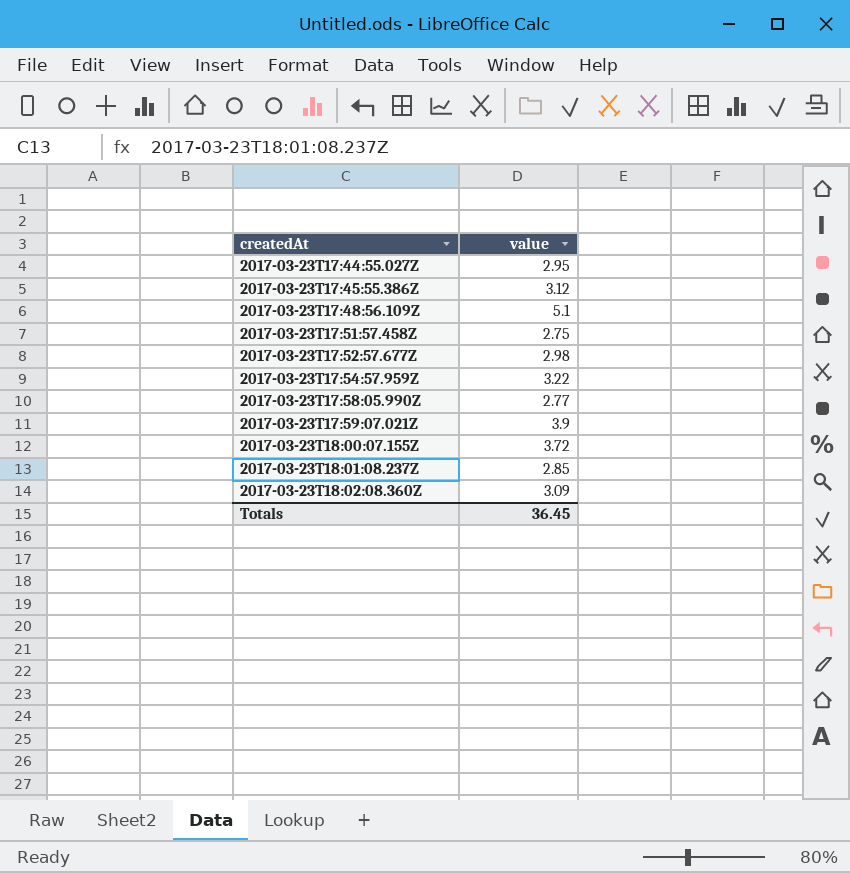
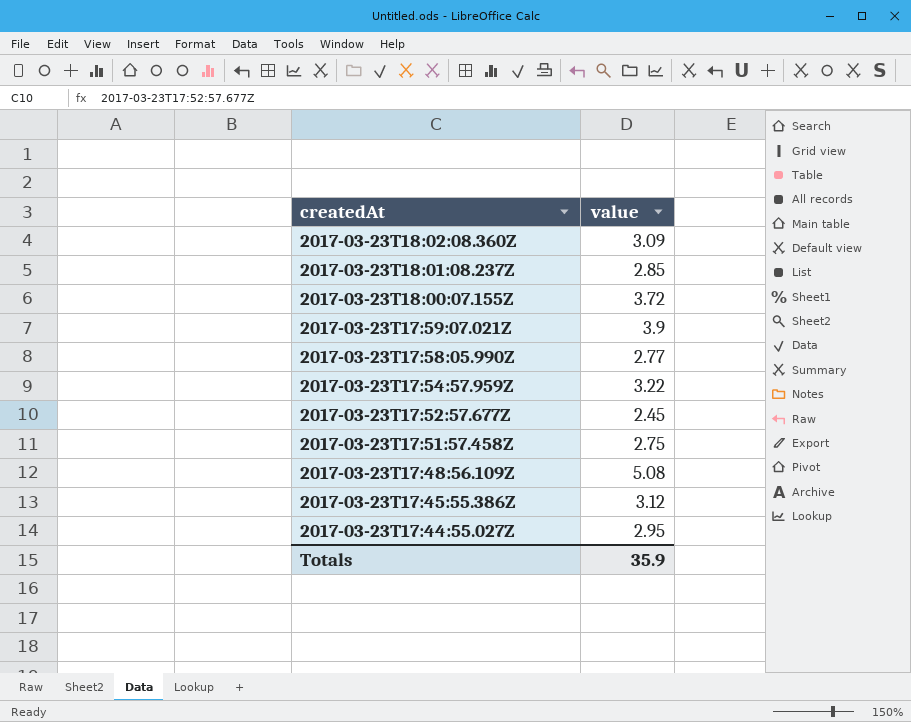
row order: createdAt ascending -> createdAt descending
2017-03-23T17:52:57.677Z | value: 2.98 -> 2.45
2017-03-23T17:48:56.109Z | value: 5.1 -> 5.08
Totals | value: 36.45 -> 35.9

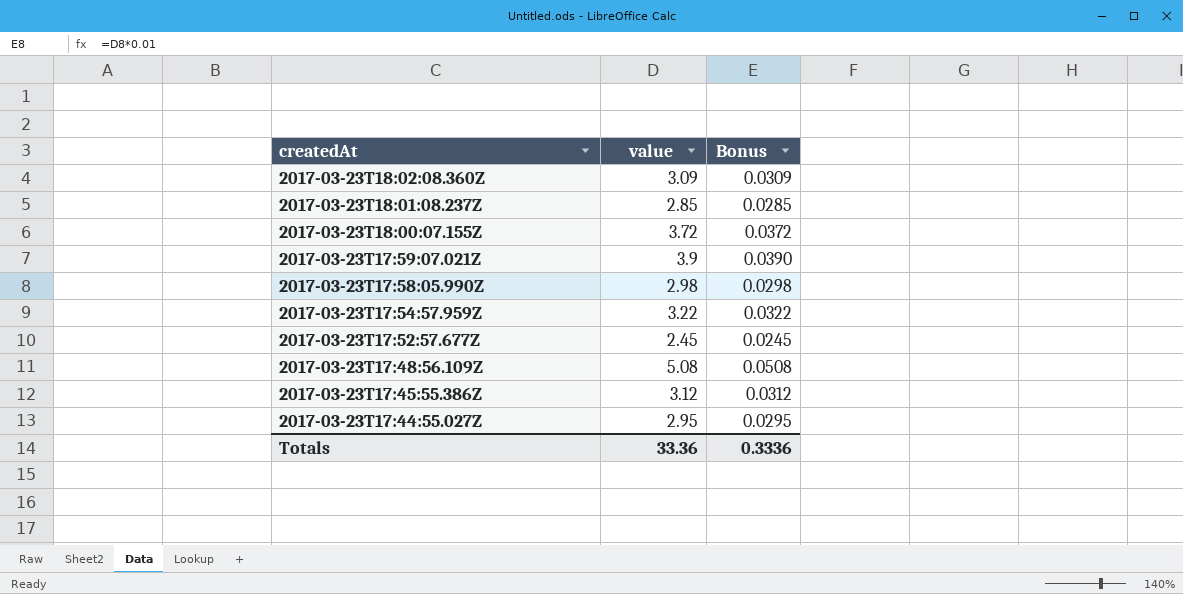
column Bonus | formula: none -> [value] * 0.01
row 2017-03-23T17:51:57.458Z: 2.75 -> none
2017-03-23T17:58:05.990Z | value: 2.77 -> 2.98
Totals | value: 35.9 -> 33.36

